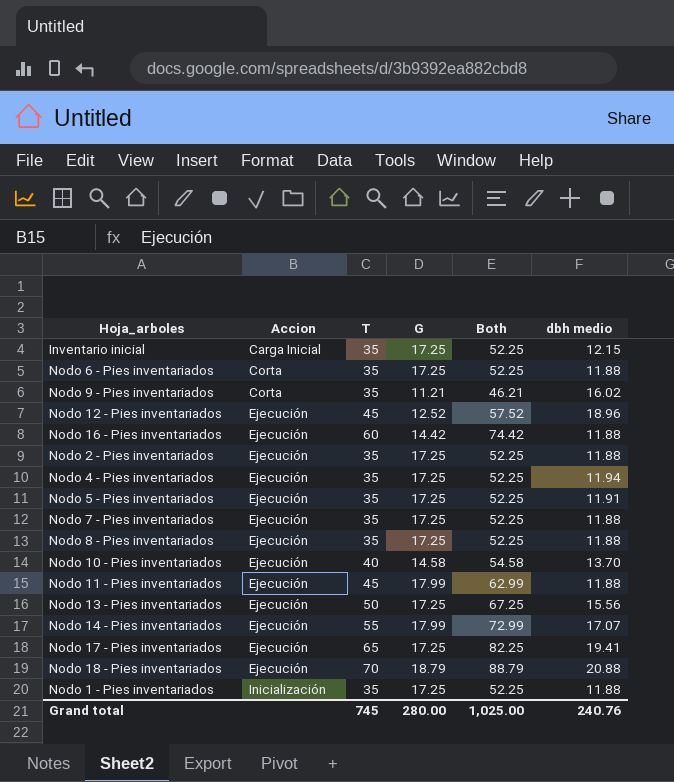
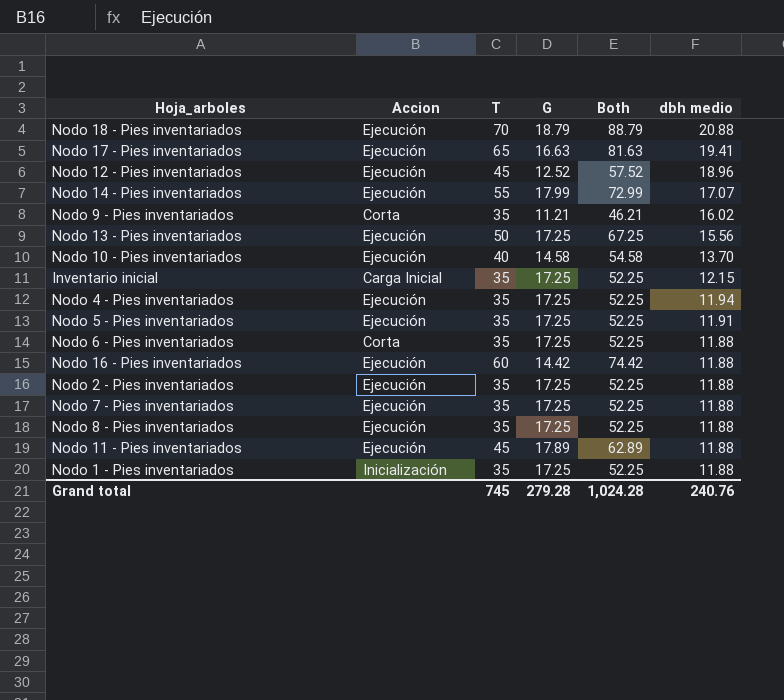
row order: Accion ascending -> dbh medio descending
Nodo 17 - Pies inventariados | G: 17.25 -> 16.63
Nodo 17 - Pies inventariados | Both: 82.25 -> 81.63
Nodo 11 - Pies inventariados | G: 17.99 -> 17.89
Nodo 11 - Pies inventariados | Both: 62.99 -> 62.89
Grand total | G: 280.00 -> 279.28
Grand total | Both: 1,025.00 -> 1,024.28

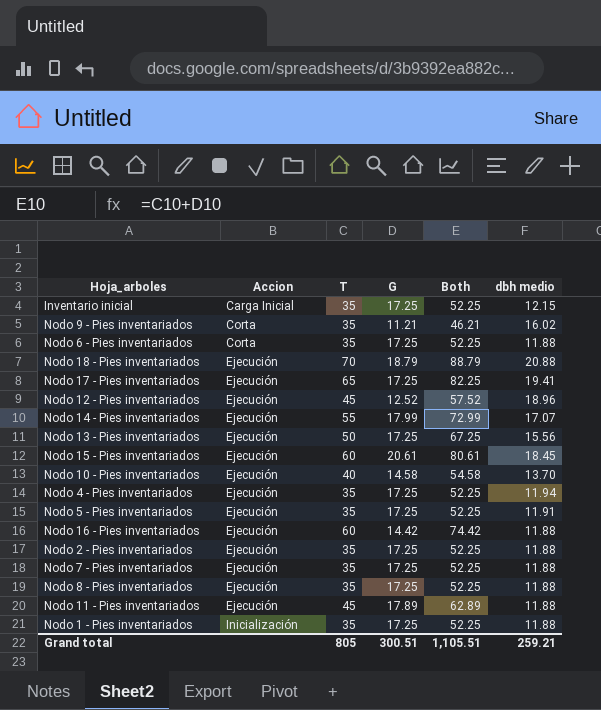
row order: dbh medio descending -> Accion ascending
Nodo 17 - Pies inventariados | G: 16.63 -> 17.25
Nodo 17 - Pies inventariados | Both: 81.63 -> 82.25
row Nodo 15 - Pies inventariados: none -> Ejecución | 60 | 20.61 | 80.61 | 18.45
Grand total | T: 745 -> 805
Grand total | G: 279.28 -> 300.51
Grand total | Both: 1,024.28 -> 1,105.51
Grand total | dbh medio: 240.76 -> 259.21

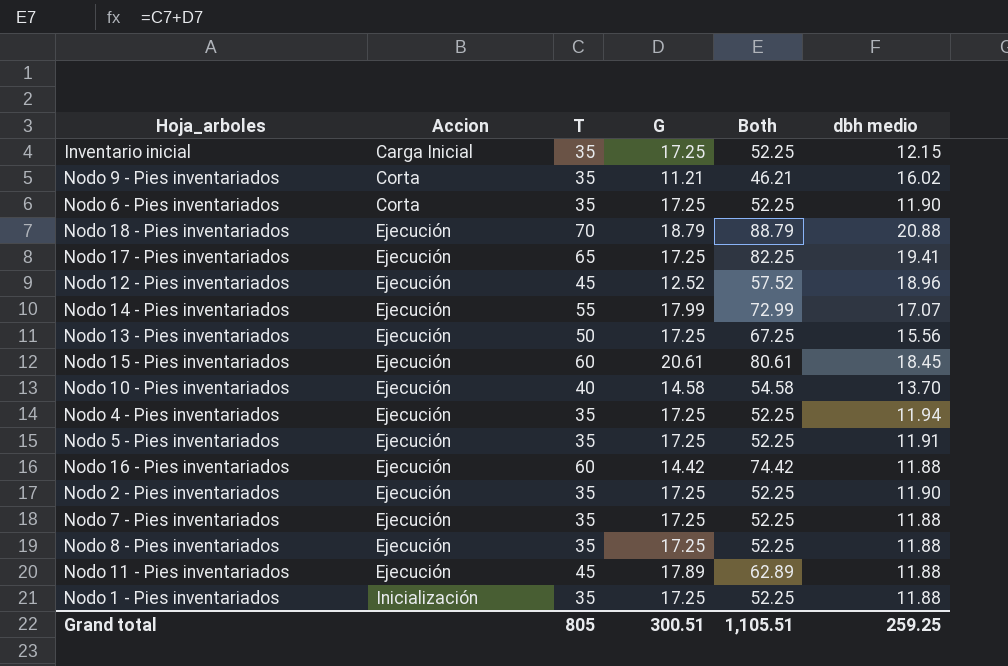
Nodo 6 - Pies inventariados | dbh medio: 11.88 -> 11.90
Nodo 2 - Pies inventariados | dbh medio: 11.88 -> 11.90
Grand total | dbh medio: 259.21 -> 259.25

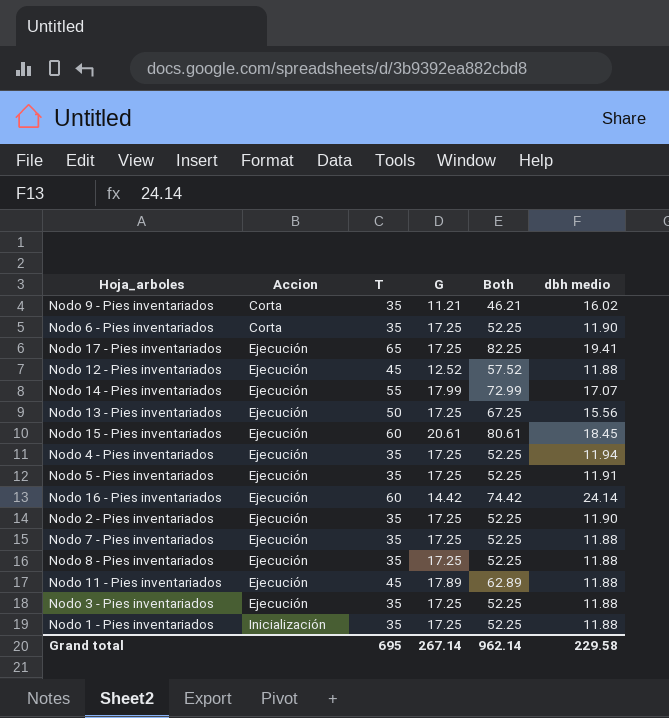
row Inventario inicial: Carga Inicial | 35 | 17.25 | 52.25 | 12.15 -> none
row Nodo 18 - Pies inventariados: Ejecución | 70 | 18.79 | 88.79 | 20.88 -> none
row Nodo 10 - Pies inventariados: Ejecución | 40 | 14.58 | 54.58 | 13.70 -> none
Nodo 12 - Pies inventariados | dbh medio: 18.96 -> 11.88
Nodo 16 - Pies inventariados | dbh medio: 11.88 -> 24.14
row Nodo 3 - Pies inventariados: none -> Ejecución | 35 | 17.25 | 52.25 | 11.88
Grand total | T: 805 -> 695
Grand total | G: 300.51 -> 267.14
Grand total | Both: 1,105.51 -> 962.14
Grand total | dbh medio: 259.25 -> 229.58

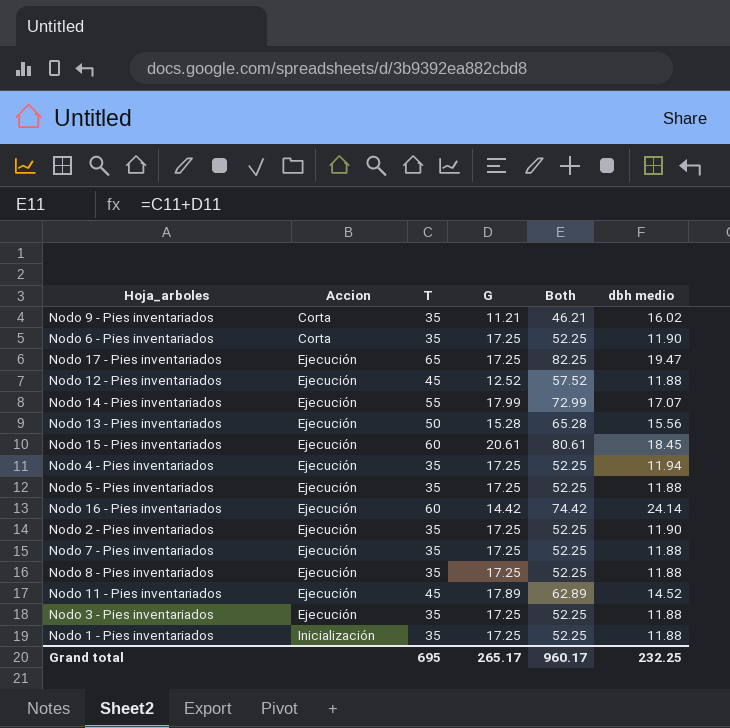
Nodo 17 - Pies inventariados | dbh medio: 19.41 -> 19.47
Nodo 13 - Pies inventariados | G: 17.25 -> 15.28
Nodo 13 - Pies inventariados | Both: 67.25 -> 65.28
Nodo 5 - Pies inventariados | dbh medio: 11.91 -> 11.88
Nodo 11 - Pies inventariados | dbh medio: 11.88 -> 14.52
Grand total | G: 267.14 -> 265.17
Grand total | Both: 962.14 -> 960.17
Grand total | dbh medio: 229.58 -> 232.25

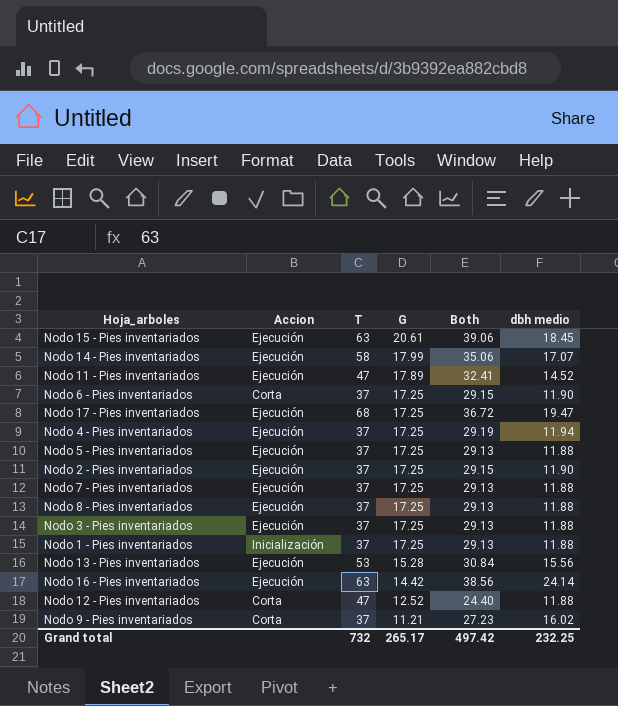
row order: Accion ascending -> G descending
column Both | formula: [T] + [G] -> [G] + [dbh medio]
Nodo 15 - Pies inventariados | T: 60 -> 63
Nodo 14 - Pies inventariados | T: 55 -> 58
Nodo 11 - Pies inventariados | T: 45 -> 47
Nodo 6 - Pies inventariados | T: 35 -> 37
Nodo 17 - Pies inventariados | T: 65 -> 68
Nodo 4 - Pies inventariados | T: 35 -> 37
Nodo 5 - Pies inventariados | T: 35 -> 37
Nodo 2 - Pies inventariados | T: 35 -> 37
Nodo 7 - Pies inventariados | T: 35 -> 37
Nodo 8 - Pies inventariados | T: 35 -> 37
Nodo 3 - Pies inventariados | T: 35 -> 37
Nodo 1 - Pies inventariados | T: 35 -> 37
Nodo 13 - Pies inventariados | T: 50 -> 53
Nodo 16 - Pies inventariados | T: 60 -> 63
Nodo 12 - Pies inventariados | Accion: Ejecución -> Corta
Nodo 12 - Pies inventariados | T: 45 -> 47
Nodo 9 - Pies inventariados | T: 35 -> 37
Grand total | T: 695 -> 732
Grand total | Both: 960.17 -> 497.42

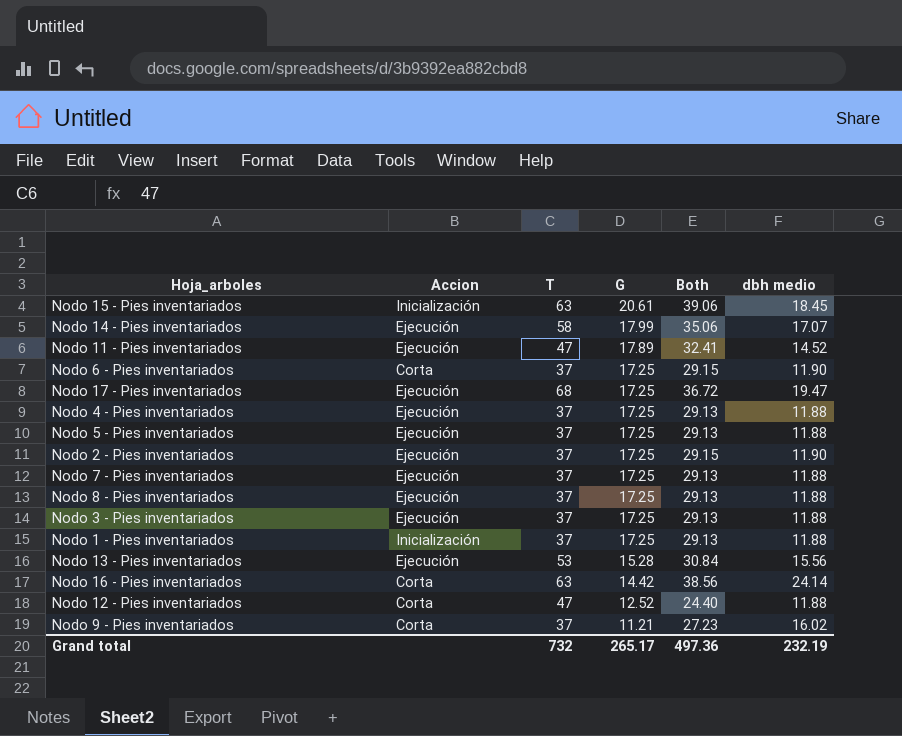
Nodo 15 - Pies inventariados | Accion: Ejecución -> Inicialización
Nodo 4 - Pies inventariados | Both: 29.19 -> 29.13
Nodo 4 - Pies inventariados | dbh medio: 11.94 -> 11.88
Nodo 16 - Pies inventariados | Accion: Ejecución -> Corta
Grand total | Both: 497.42 -> 497.36
Grand total | dbh medio: 232.25 -> 232.19

